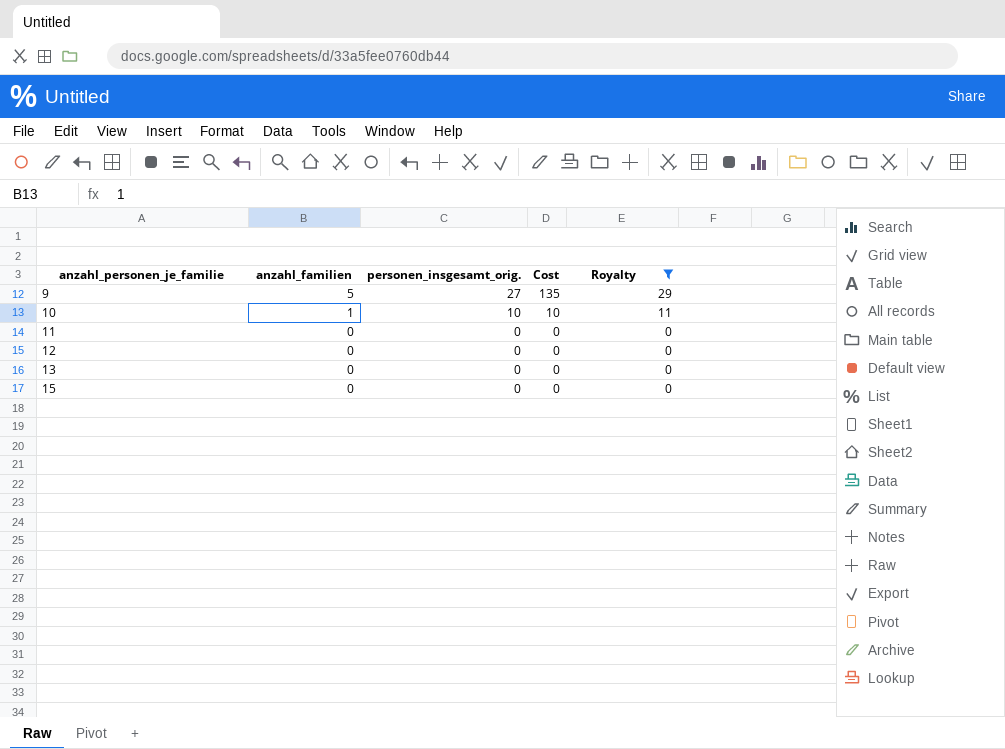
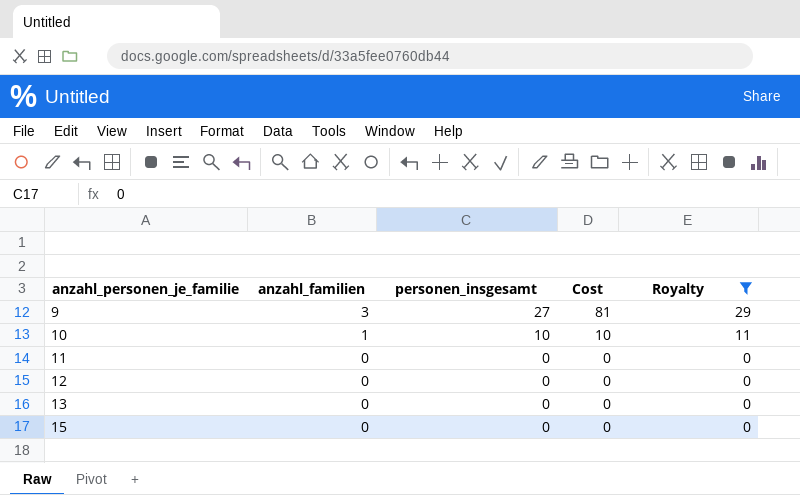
column name: personen_insgesamt_orig. -> personen_insgesamt
9 | anzahl_familien: 5 -> 3
9 | Cost: 135 -> 81

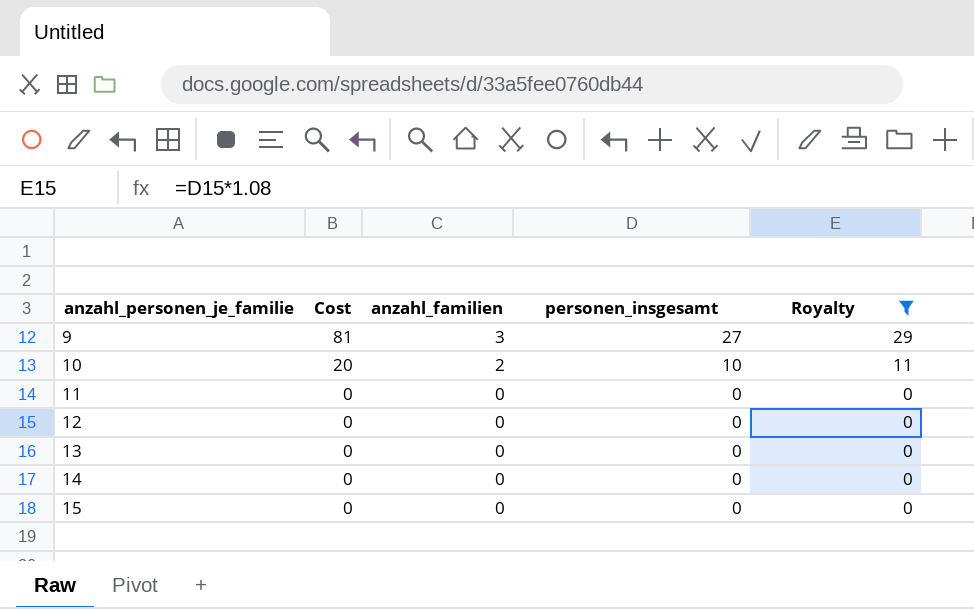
column Cost | position: 4 -> 2
10 | Cost: 10 -> 20
10 | anzahl_familien: 1 -> 2
row 14: none -> 0 | 0 | 0 | 0

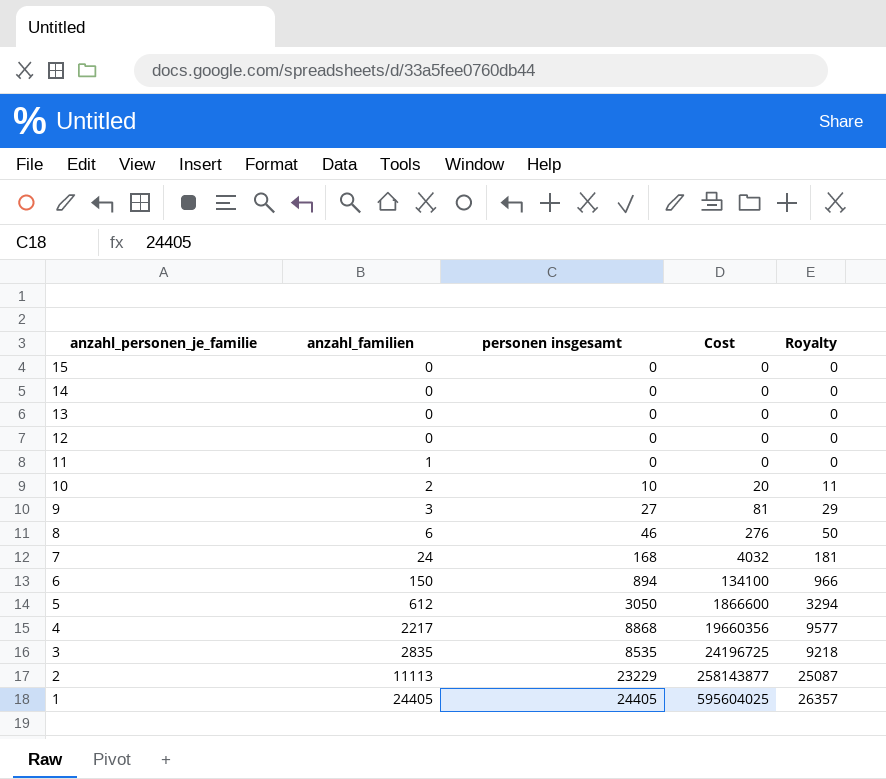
filter: Royalty <= 29 -> none
row order: anzahl_personen_je_familie ascending -> anzahl_personen_je_familie descending
column name: personen_insgesamt -> personen insgesamt
column Cost | position: 2 -> 4
11 | anzahl_familien: 0 -> 1

